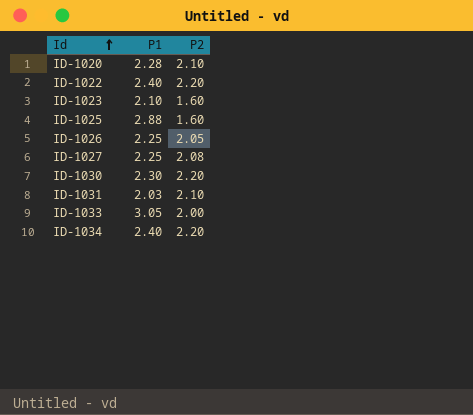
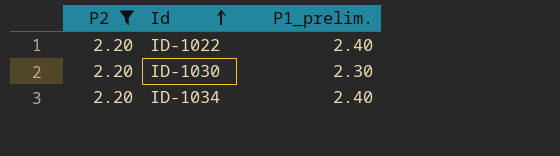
filter: none -> P2 = 2.20
column P2 | position: 3 -> 1
column name: P1 -> P1_prelim.

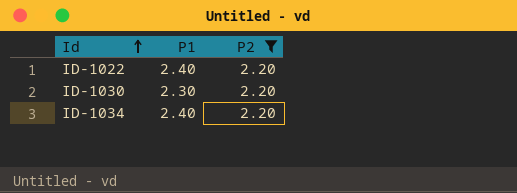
column name: P1_prelim. -> P1
column P2 | position: 1 -> 3

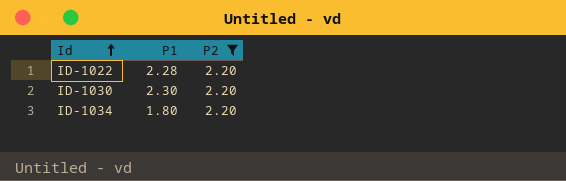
ID-1022 | P1: 2.40 -> 2.28
ID-1034 | P1: 2.40 -> 1.80

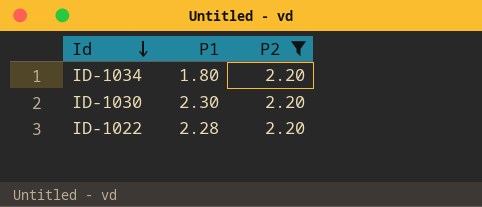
row order: Id ascending -> Id descending

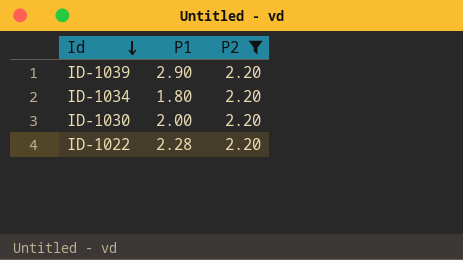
row ID-1039: none -> 2.90 | 2.20
ID-1030 | P1: 2.30 -> 2.00

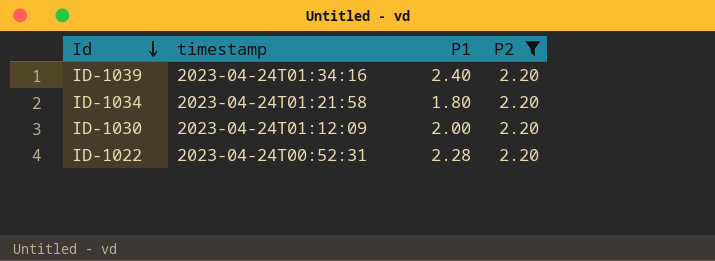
column timestamp | position: none -> 2
ID-1039 | P1: 2.90 -> 2.40

